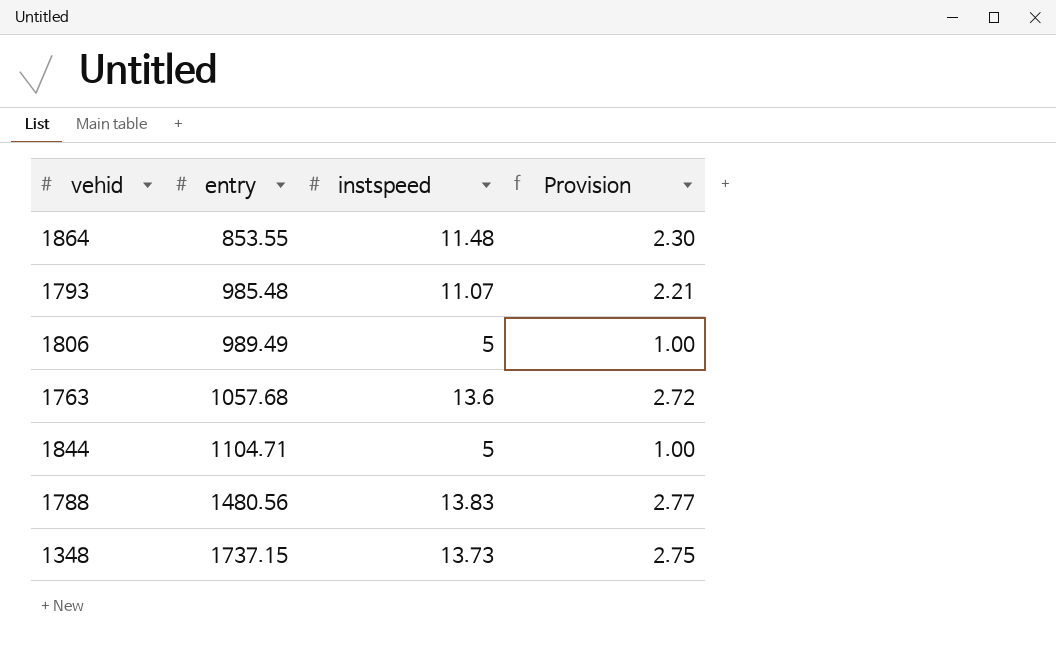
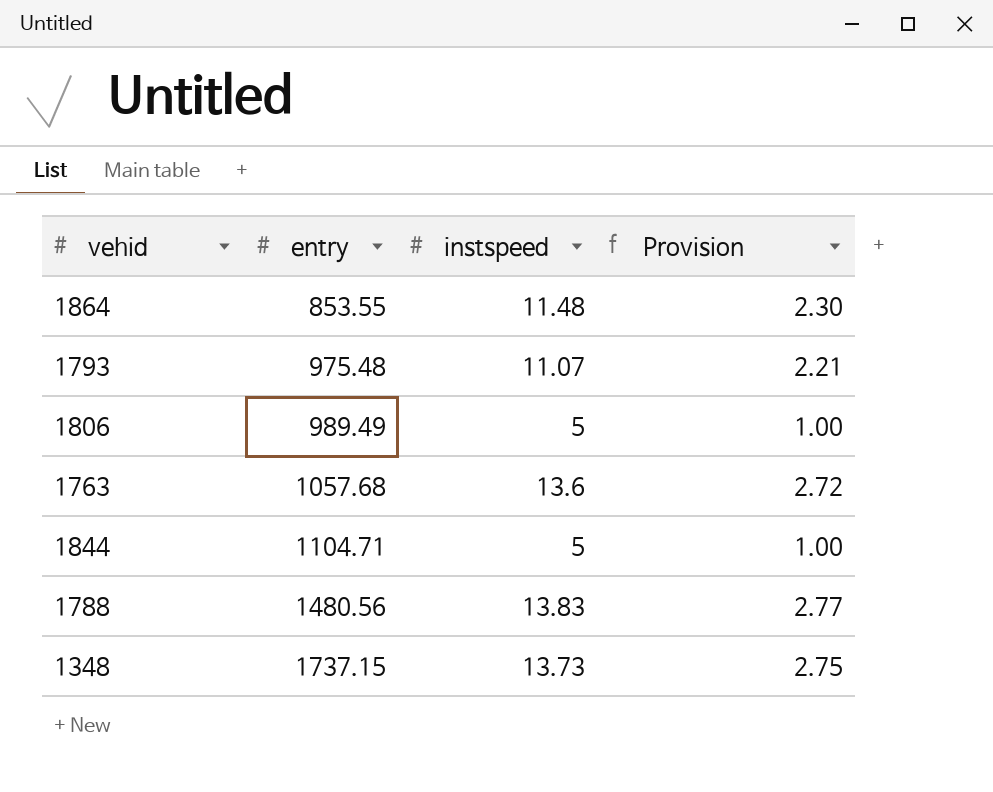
1793 | entry: 985.48 -> 975.48

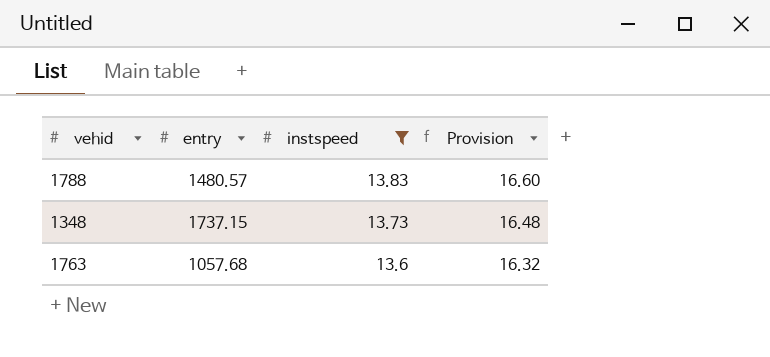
filter: none -> instspeed >= 13.6
row order: entry ascending -> instspeed descending
column Provision | formula: [instspeed] * 0.2 -> [instspeed] * 1.2
1788 | entry: 1480.56 -> 1480.57

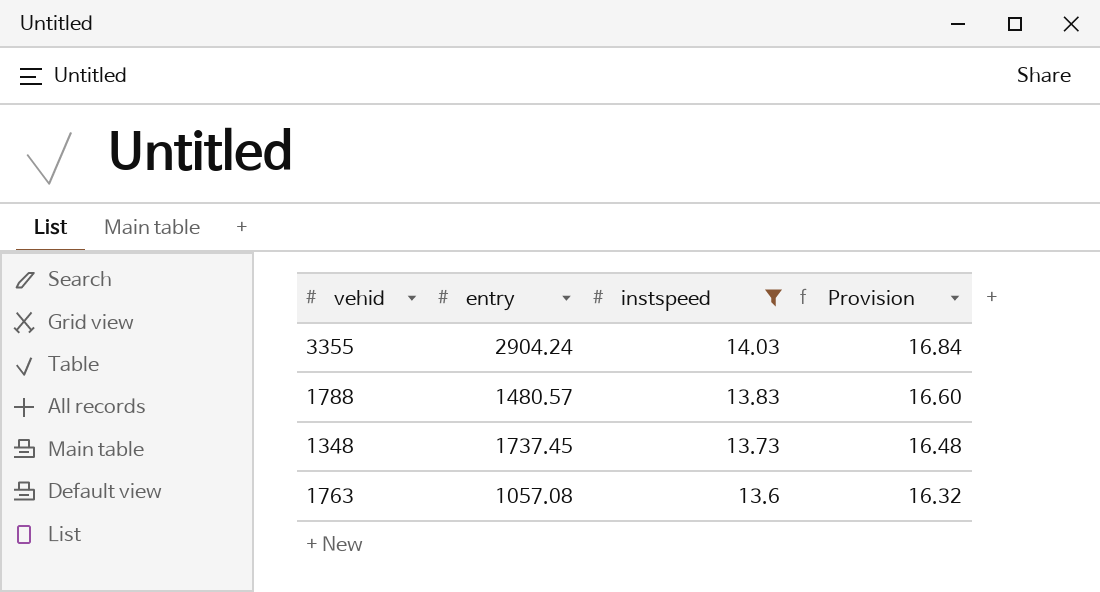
row 3355: none -> 2904.24 | 14.03 | 16.84
1348 | entry: 1737.15 -> 1737.45
1763 | entry: 1057.68 -> 1057.08

